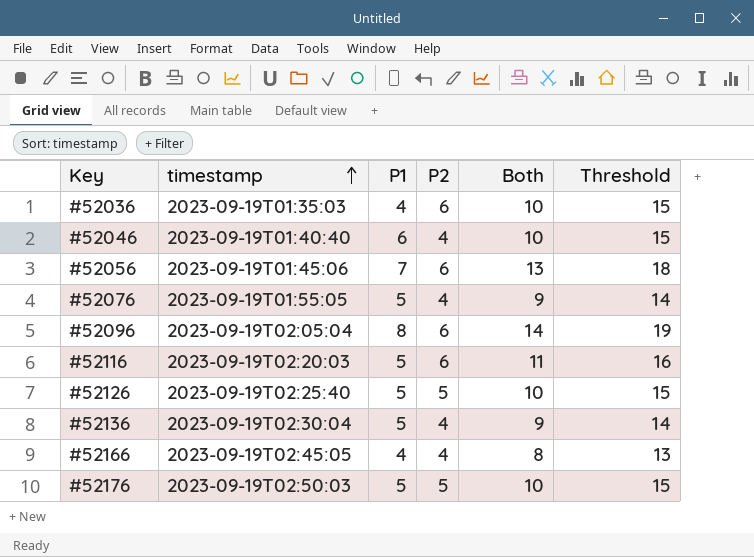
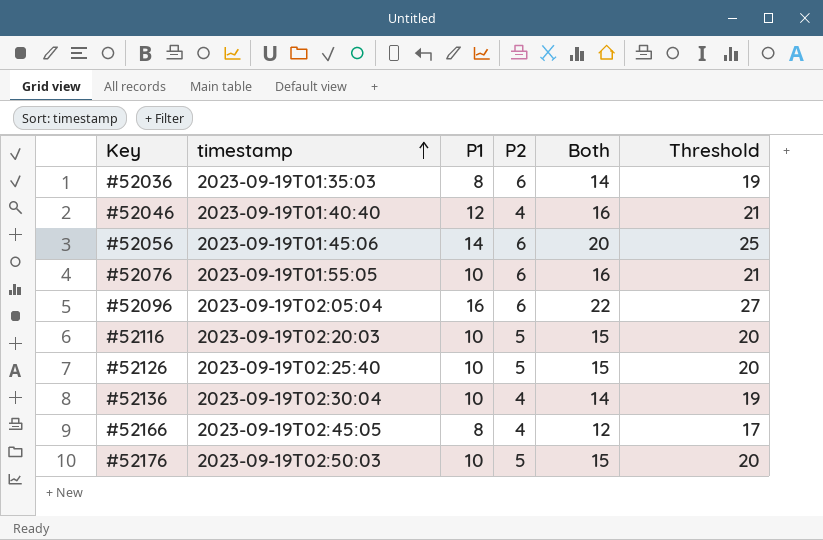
#52036 | P1: 4 -> 8
#52036 | Both: 10 -> 14
#52036 | Threshold: 15 -> 19
#52046 | P1: 6 -> 12
#52046 | Both: 10 -> 16
#52046 | Threshold: 15 -> 21
#52056 | P1: 7 -> 14
#52056 | Both: 13 -> 20
#52056 | Threshold: 18 -> 25
#52076 | P1: 5 -> 10
#52076 | P2: 4 -> 6
#52076 | Both: 9 -> 16
#52076 | Threshold: 14 -> 21
#52096 | P1: 8 -> 16
#52096 | Both: 14 -> 22
#52096 | Threshold: 19 -> 27
#52116 | P1: 5 -> 10
#52116 | P2: 6 -> 5
#52116 | Both: 11 -> 15
#52116 | Threshold: 16 -> 20
#52126 | P1: 5 -> 10
#52126 | Both: 10 -> 15
#52126 | Threshold: 15 -> 20
#52136 | P1: 5 -> 10
#52136 | Both: 9 -> 14
#52136 | Threshold: 14 -> 19
#52166 | P1: 4 -> 8
#52166 | Both: 8 -> 12
#52166 | Threshold: 13 -> 17
#52176 | P1: 5 -> 10
#52176 | Both: 10 -> 15
#52176 | Threshold: 15 -> 20

